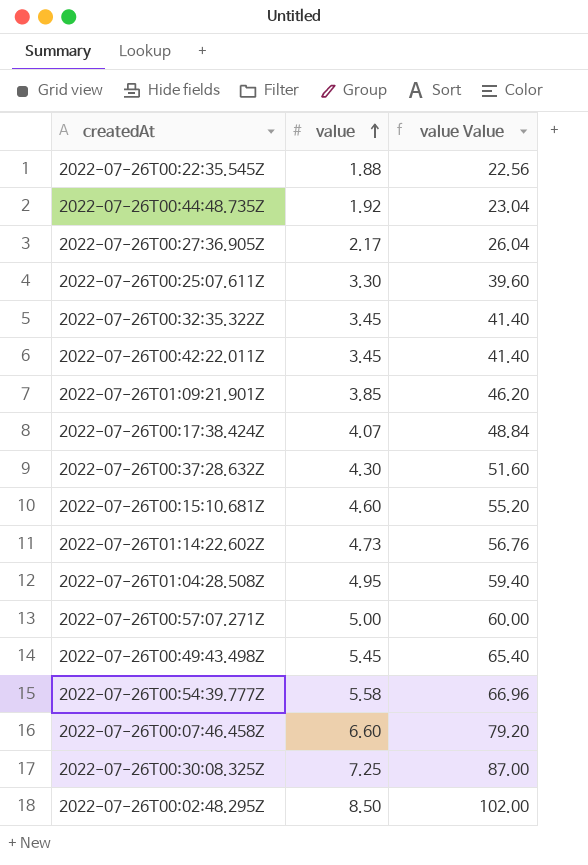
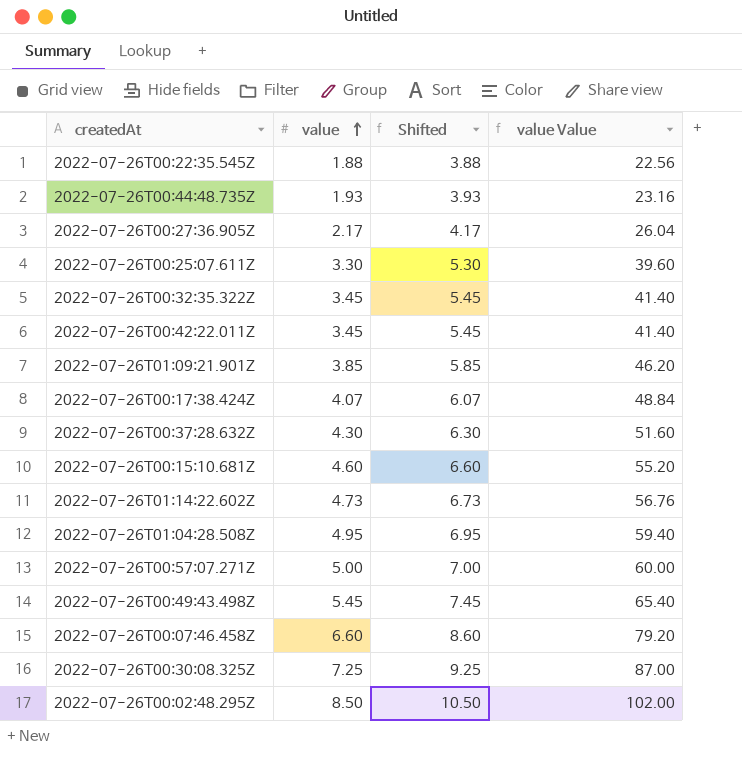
column Shifted | formula: none -> [value] + 2
row 2022-07-26T00:54:39.777Z: 5.58 | 66.96 -> none
2022-07-26T00:44:48.735Z | value: 1.92 -> 1.93
2022-07-26T00:44:48.735Z | value Value: 23.04 -> 23.16

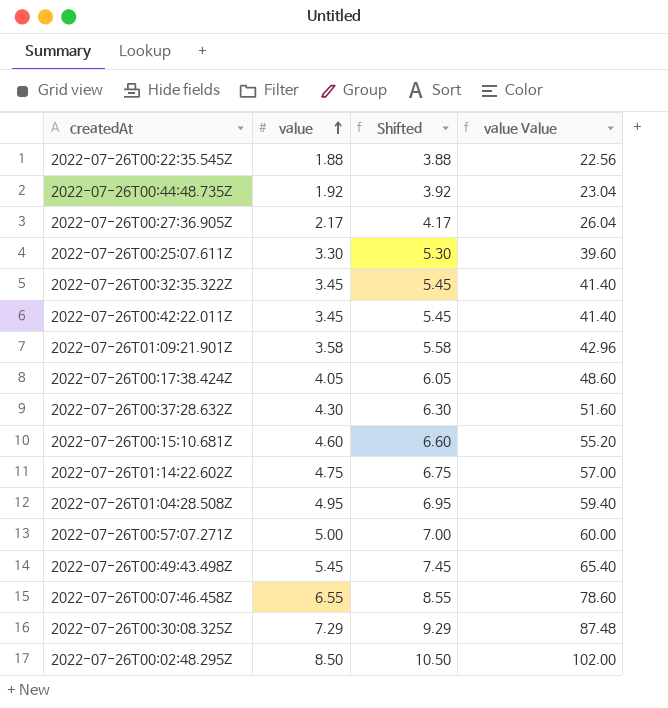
2022-07-26T00:44:48.735Z | value: 1.93 -> 1.92
2022-07-26T00:44:48.735Z | Shifted: 3.93 -> 3.92
2022-07-26T00:44:48.735Z | value Value: 23.16 -> 23.04
2022-07-26T01:09:21.901Z | value: 3.85 -> 3.58
2022-07-26T01:09:21.901Z | Shifted: 5.85 -> 5.58
2022-07-26T01:09:21.901Z | value Value: 46.20 -> 42.96
2022-07-26T00:17:38.424Z | value: 4.07 -> 4.05
2022-07-26T00:17:38.424Z | Shifted: 6.07 -> 6.05
2022-07-26T00:17:38.424Z | value Value: 48.84 -> 48.60
2022-07-26T01:14:22.602Z | value: 4.73 -> 4.75
2022-07-26T01:14:22.602Z | Shifted: 6.73 -> 6.75
2022-07-26T01:14:22.602Z | value Value: 56.76 -> 57.00
2022-07-26T00:07:46.458Z | value: 6.60 -> 6.55
2022-07-26T00:07:46.458Z | Shifted: 8.60 -> 8.55
2022-07-26T00:07:46.458Z | value Value: 79.20 -> 78.60
2022-07-26T00:30:08.325Z | value: 7.25 -> 7.29
2022-07-26T00:30:08.325Z | Shifted: 9.25 -> 9.29
2022-07-26T00:30:08.325Z | value Value: 87.00 -> 87.48

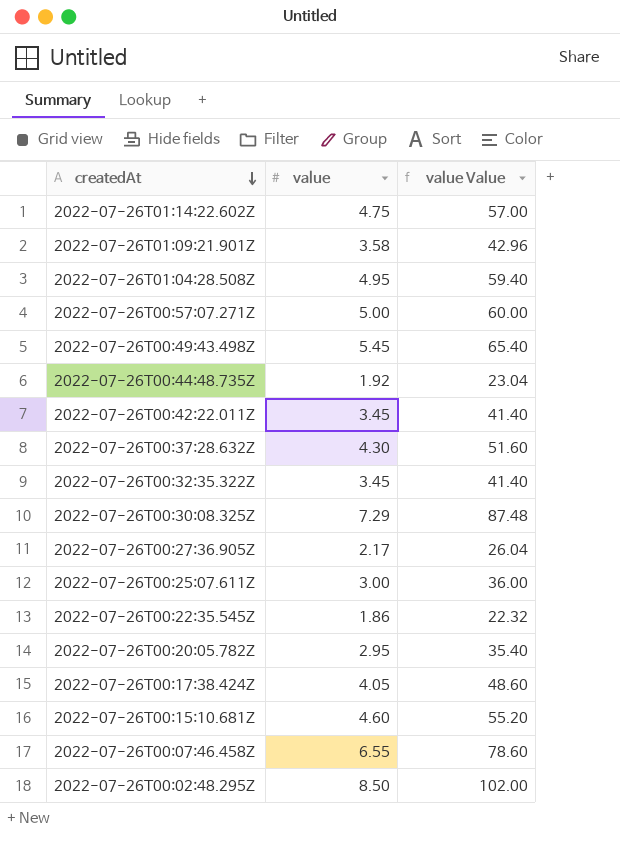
row order: value ascending -> createdAt descending
column Shifted | formula: [value] + 2 -> none
2022-07-26T00:25:07.611Z | value: 3.30 -> 3.00
2022-07-26T00:25:07.611Z | value Value: 39.60 -> 36.00
2022-07-26T00:22:35.545Z | value: 1.88 -> 1.86
2022-07-26T00:22:35.545Z | value Value: 22.56 -> 22.32
row 2022-07-26T00:20:05.782Z: none -> 2.95 | 35.40

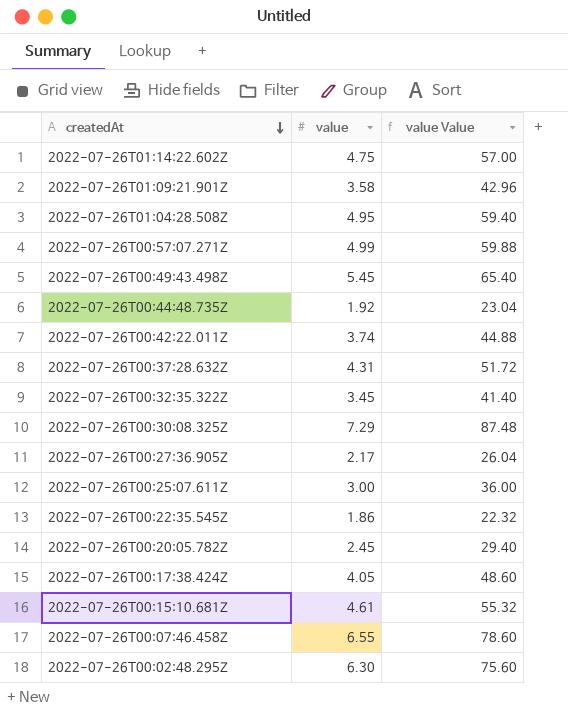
2022-07-26T00:57:07.271Z | value: 5.00 -> 4.99
2022-07-26T00:57:07.271Z | value Value: 60.00 -> 59.88
2022-07-26T00:42:22.011Z | value: 3.45 -> 3.74
2022-07-26T00:42:22.011Z | value Value: 41.40 -> 44.88
2022-07-26T00:37:28.632Z | value: 4.30 -> 4.31
2022-07-26T00:37:28.632Z | value Value: 51.60 -> 51.72
2022-07-26T00:20:05.782Z | value: 2.95 -> 2.45
2022-07-26T00:20:05.782Z | value Value: 35.40 -> 29.40
2022-07-26T00:15:10.681Z | value: 4.60 -> 4.61
2022-07-26T00:15:10.681Z | value Value: 55.20 -> 55.32
2022-07-26T00:02:48.295Z | value: 8.50 -> 6.30
2022-07-26T00:02:48.295Z | value Value: 102.00 -> 75.60

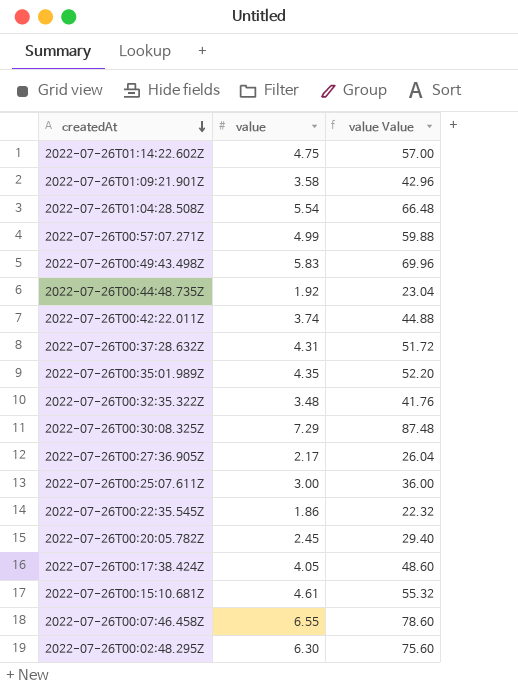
2022-07-26T01:04:28.508Z | value: 4.95 -> 5.54
2022-07-26T01:04:28.508Z | value Value: 59.40 -> 66.48
2022-07-26T00:49:43.498Z | value: 5.45 -> 5.83
2022-07-26T00:49:43.498Z | value Value: 65.40 -> 69.96
row 2022-07-26T00:35:01.989Z: none -> 4.35 | 52.20
2022-07-26T00:32:35.322Z | value: 3.45 -> 3.48
2022-07-26T00:32:35.322Z | value Value: 41.40 -> 41.76

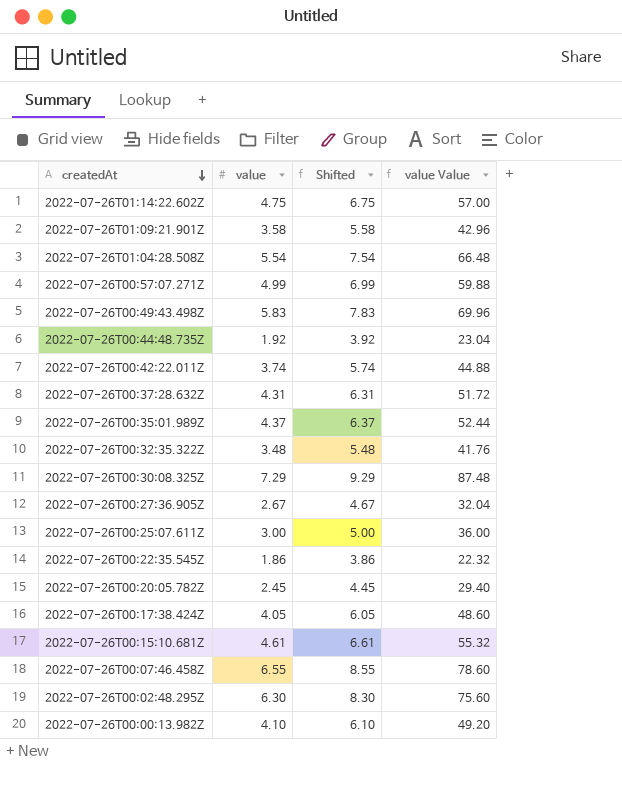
column Shifted | formula: none -> [value] + 2
2022-07-26T00:35:01.989Z | value: 4.35 -> 4.37
2022-07-26T00:35:01.989Z | value Value: 52.20 -> 52.44
2022-07-26T00:27:36.905Z | value: 2.17 -> 2.67
2022-07-26T00:27:36.905Z | value Value: 26.04 -> 32.04
row 2022-07-26T00:00:13.982Z: none -> 4.10 | 6.10 | 49.20

